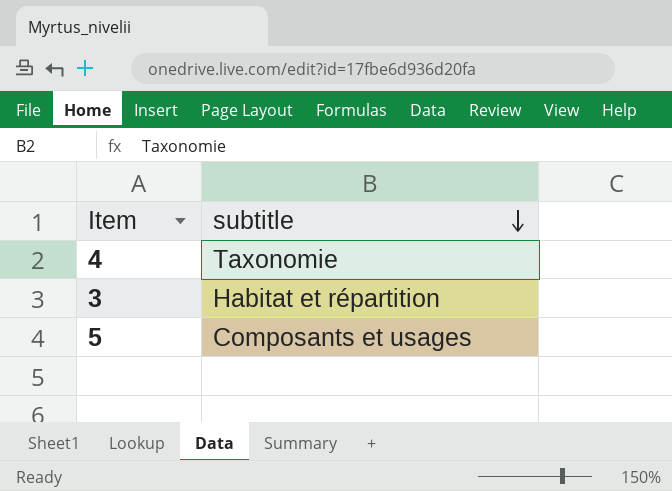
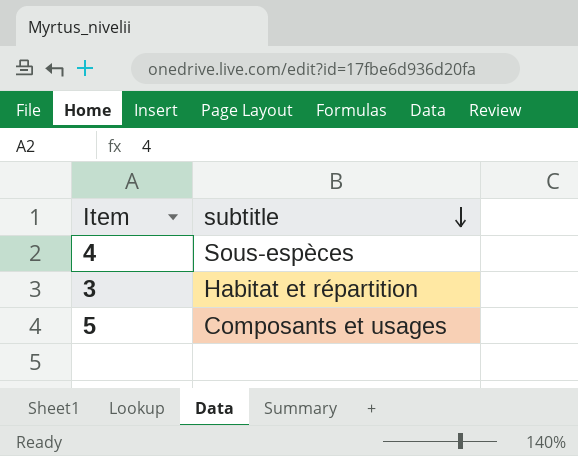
4 | subtitle: Taxonomie -> Sous-espèces

